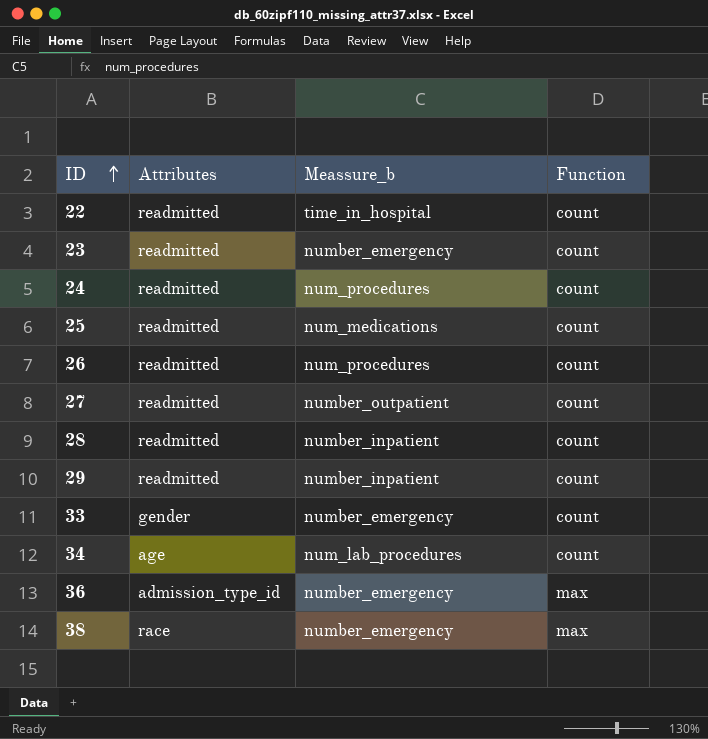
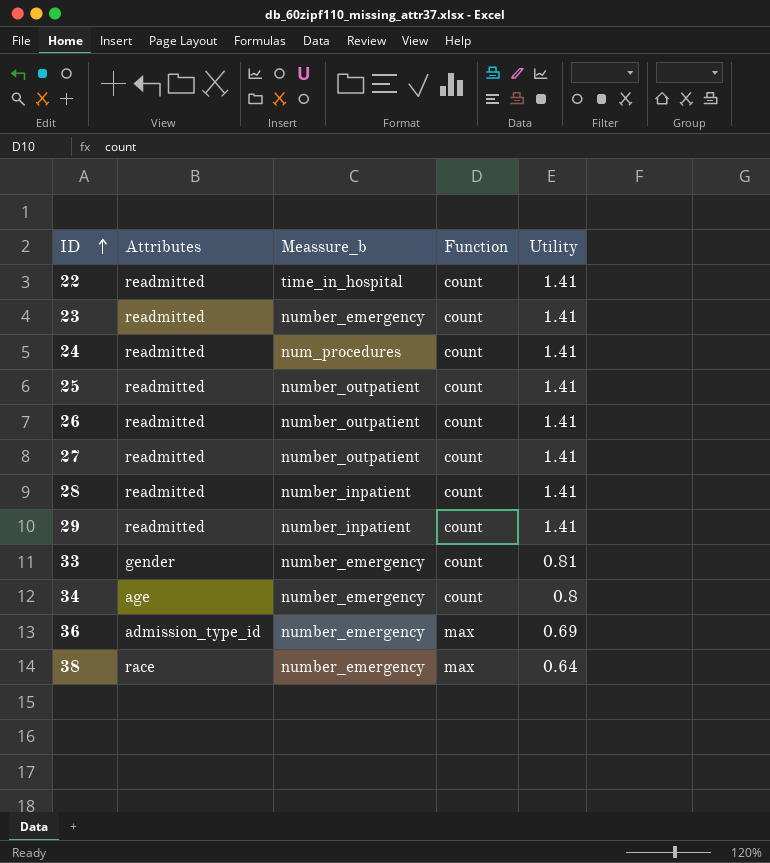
column Utility | position: none -> 5
25 | Meassure_b: num_medications -> number_outpatient
26 | Meassure_b: num_procedures -> number_outpatient
34 | Meassure_b: num_lab_procedures -> number_emergency

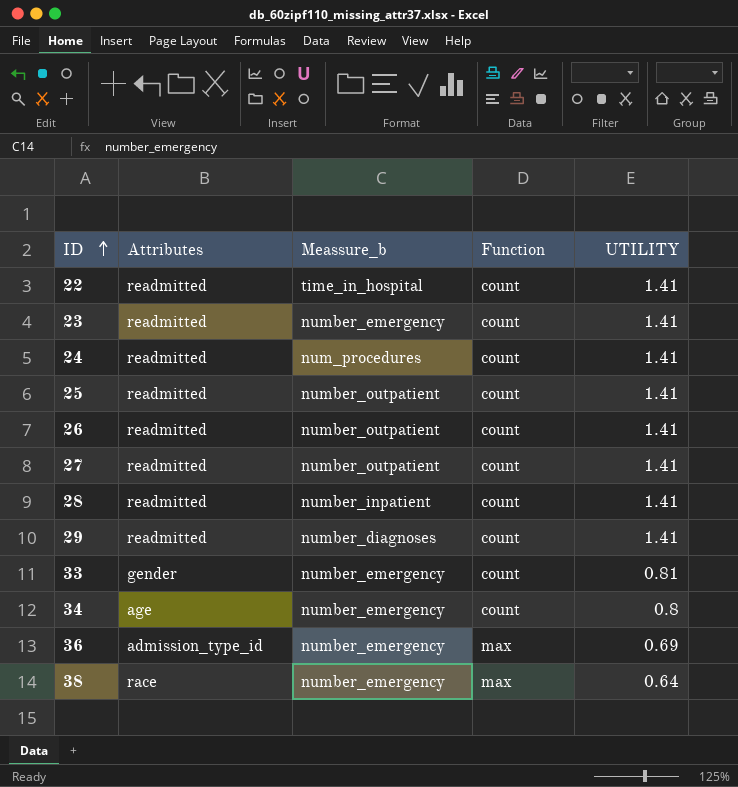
column name: Utility -> UTILITY
29 | Meassure_b: number_inpatient -> number_diagnoses

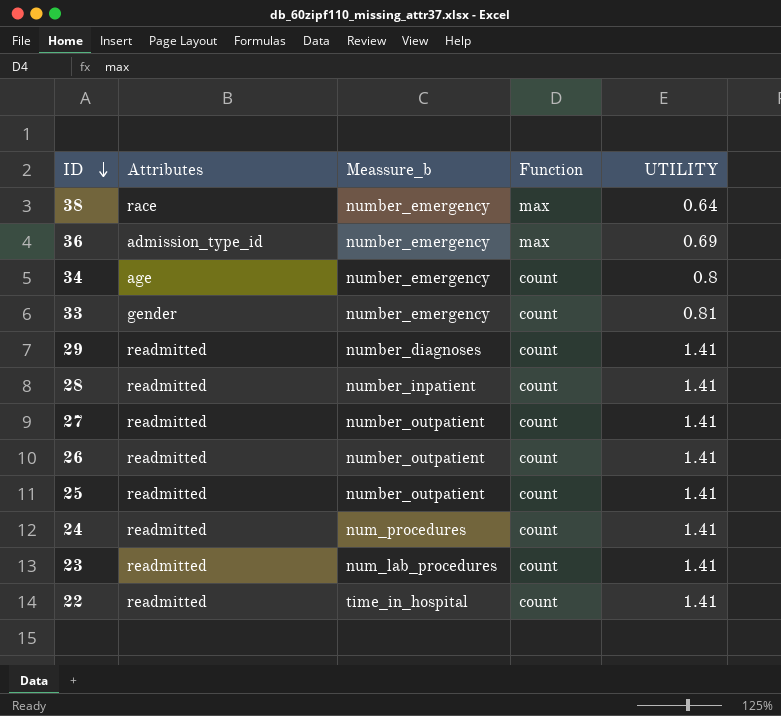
row order: ID ascending -> ID descending
23 | Meassure_b: number_emergency -> num_lab_procedures

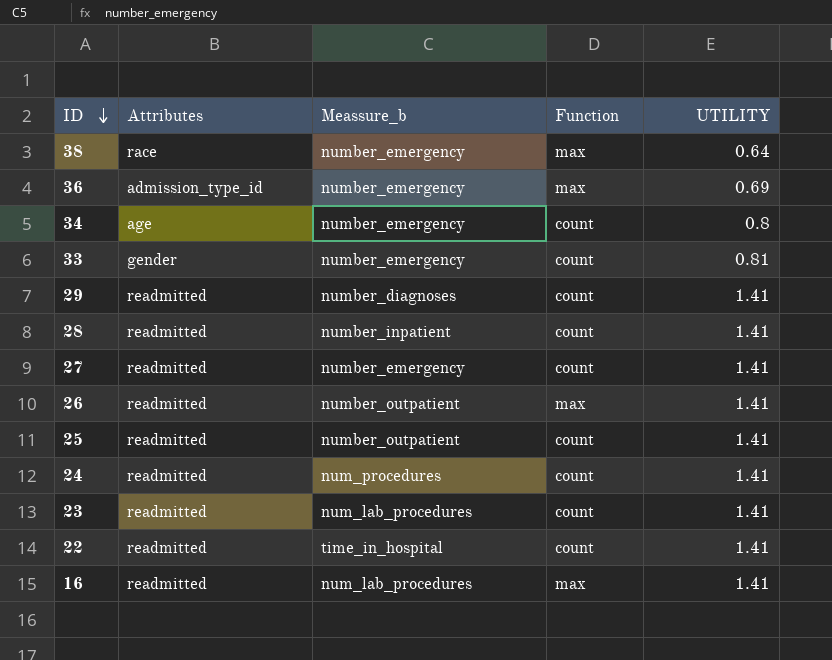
27 | Meassure_b: number_outpatient -> number_emergency
26 | Function: count -> max
row 16: none -> readmitted | num_lab_procedures | max | 1.41

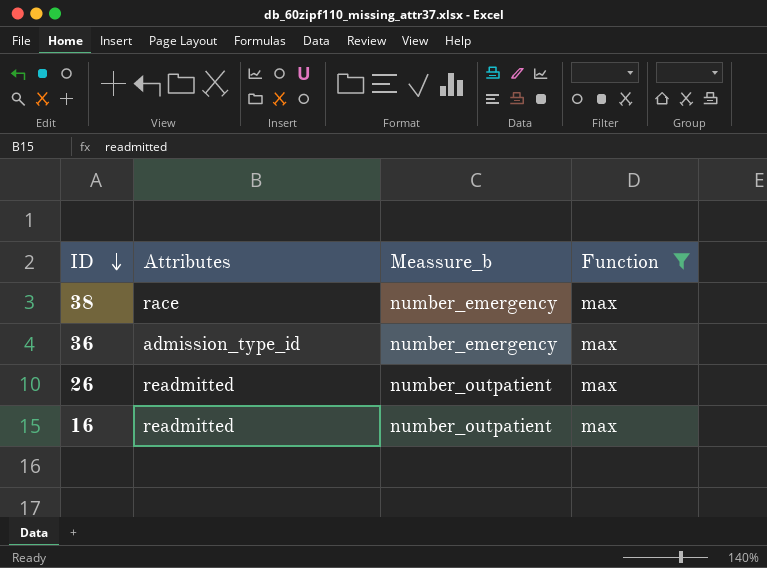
filter: none -> Function = max
column UTILITY | position: 5 -> none
16 | Meassure_b: num_lab_procedures -> number_outpatient

